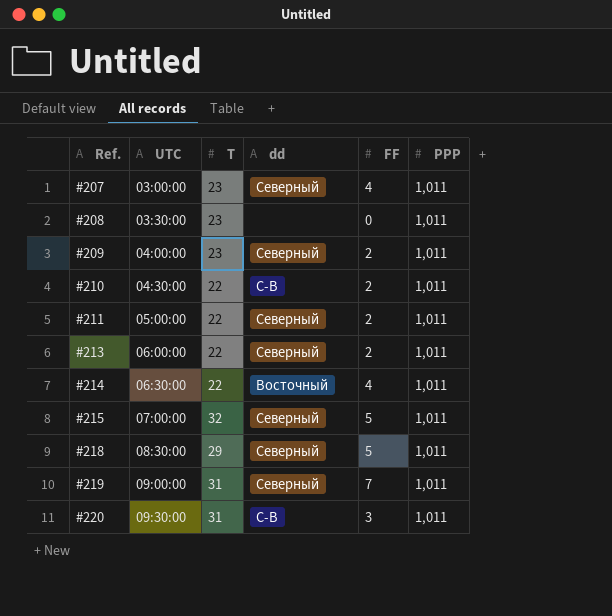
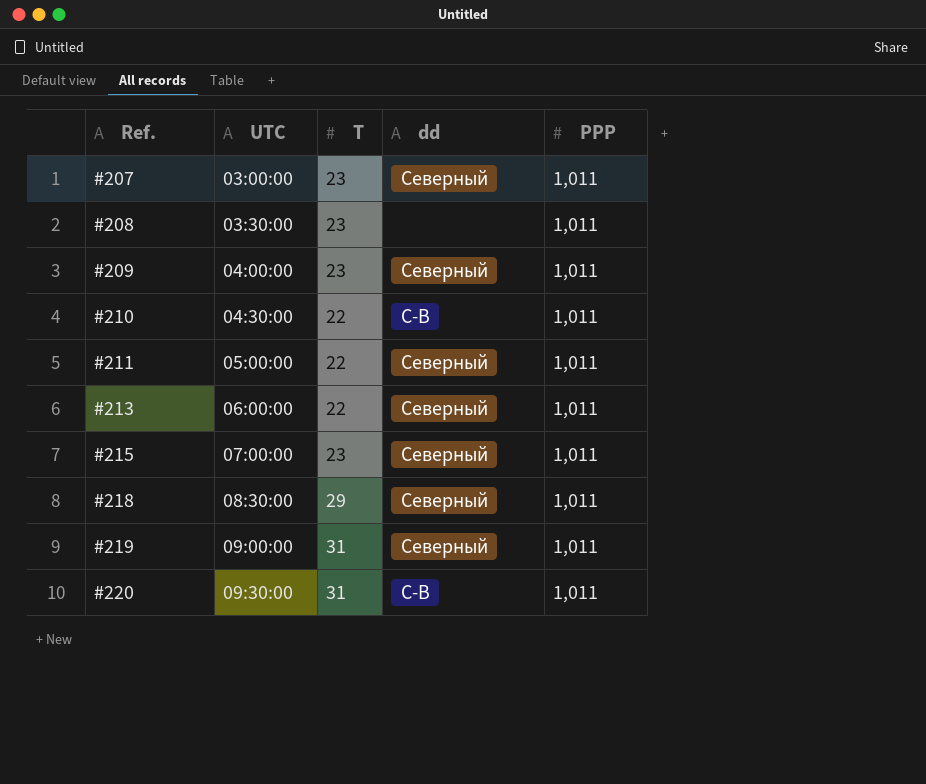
column FF | position: 5 -> none
row #214: 06:30:00 | 22 | Восточный | 4 | 1,011 -> none
#215 | T: 32 -> 23

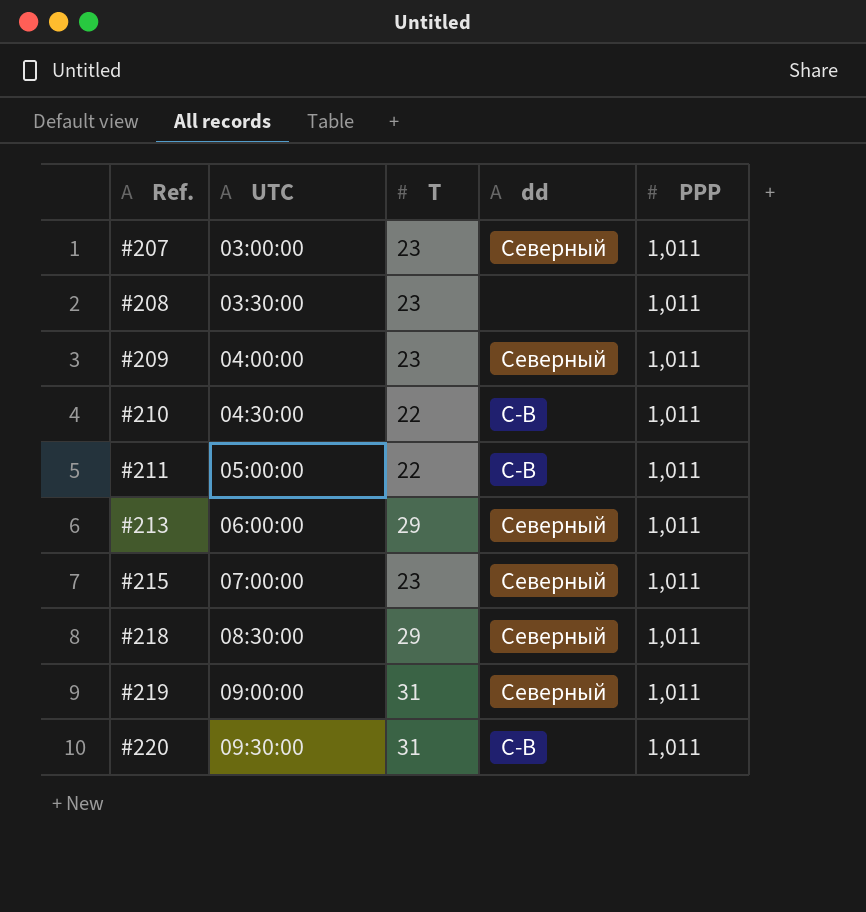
#211 | dd: Северный -> С-В
#213 | T: 22 -> 29

